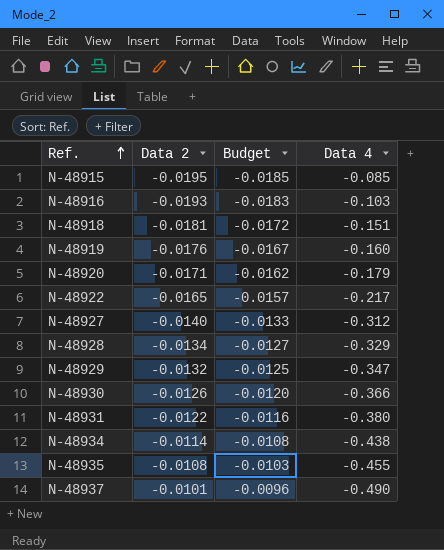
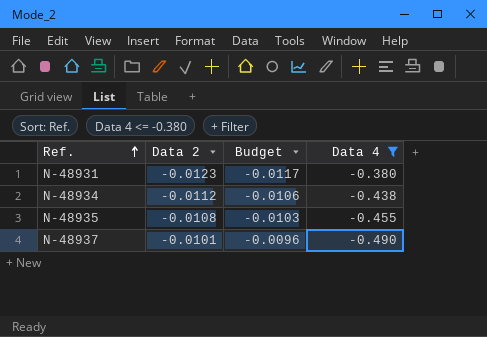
filter: none -> Data 4 <= -0.380
N-48931 | Data 2: -0.0122 -> -0.0123
N-48931 | Budget: -0.0116 -> -0.0117
N-48934 | Data 2: -0.0114 -> -0.0112
N-48934 | Budget: -0.0108 -> -0.0106

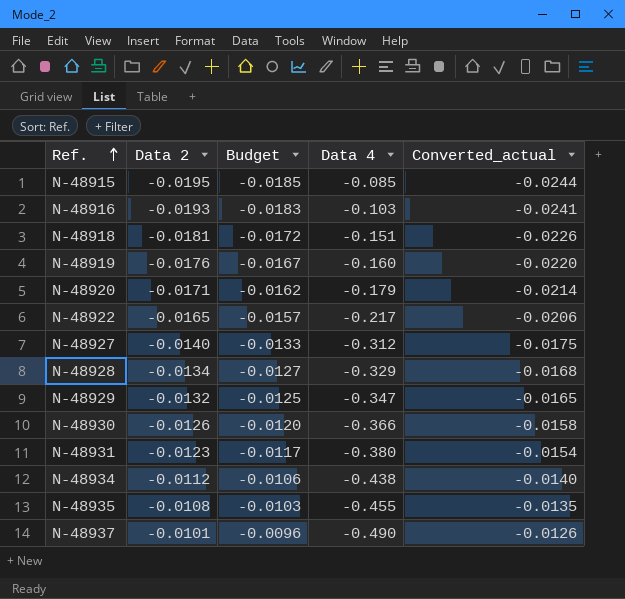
filter: Data 4 <= -0.380 -> none
column Converted_actual | formula: none -> [Data 2] * 1.25

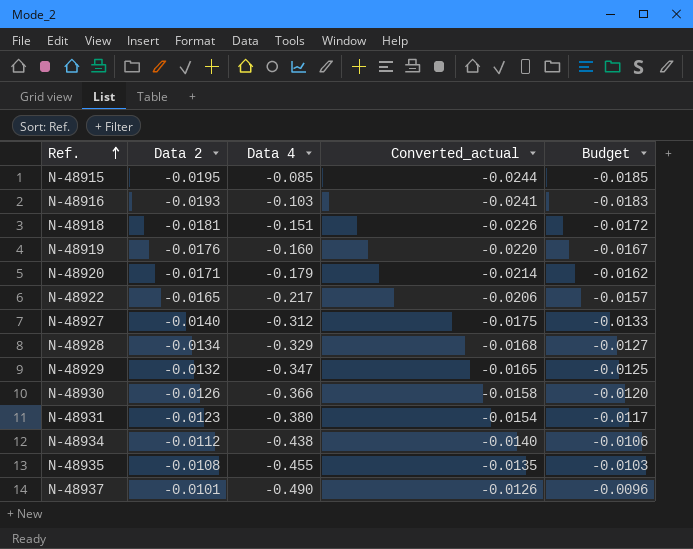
column Budget | position: 3 -> 5

